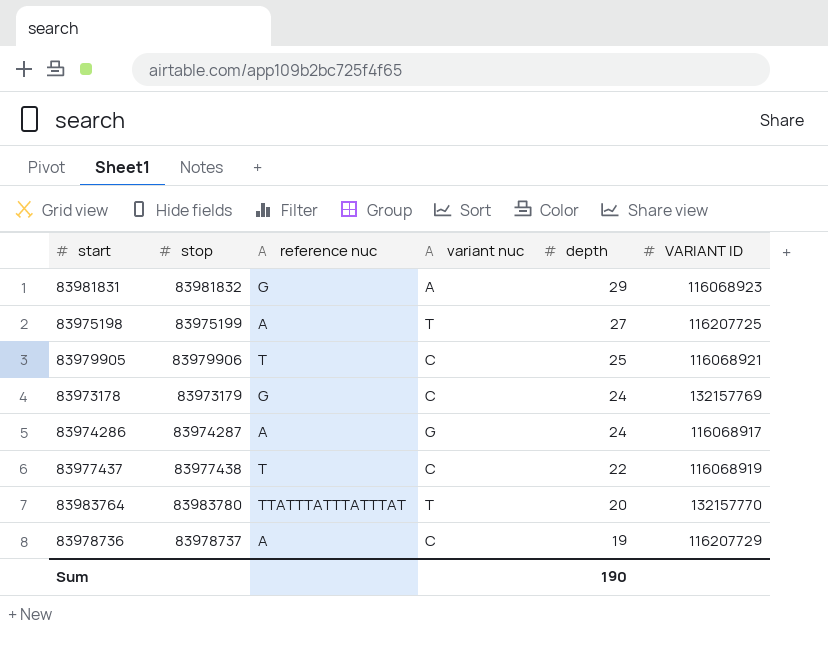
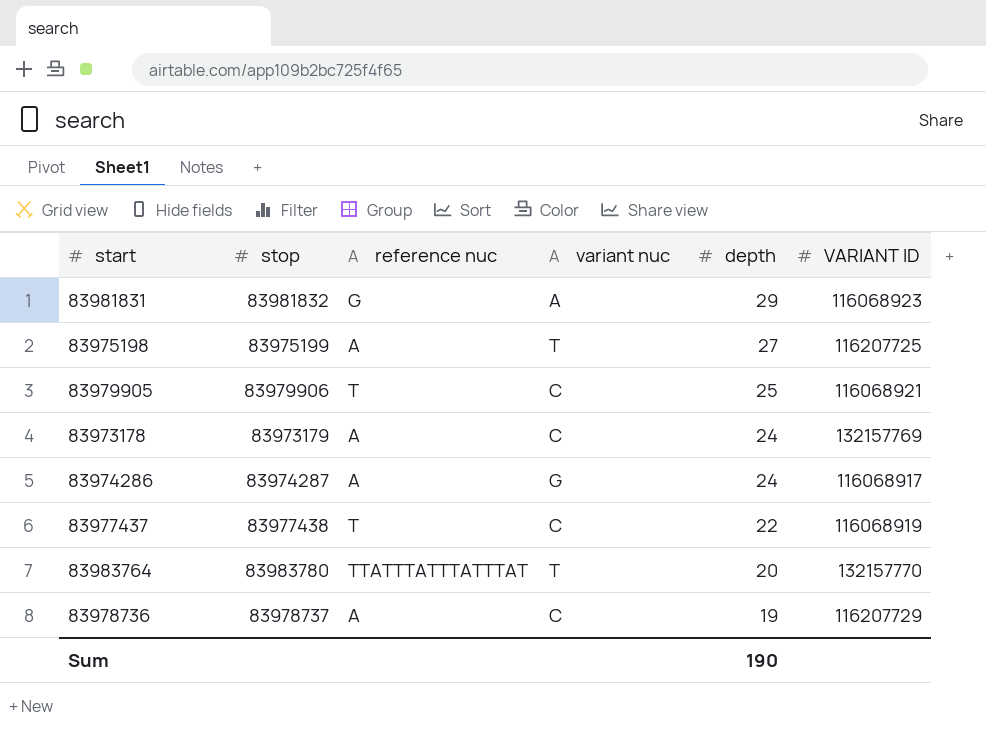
83973178 | reference nuc: G -> A

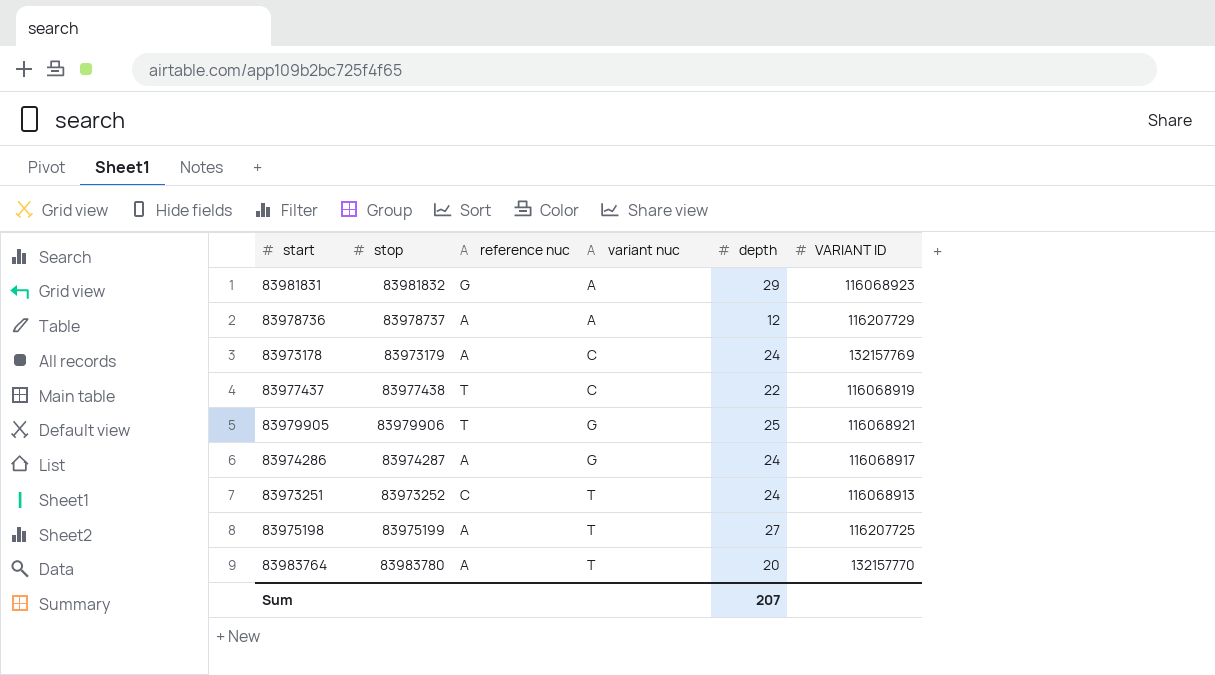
row order: depth descending -> variant nuc ascending
83978736 | variant nuc: C -> A
83978736 | depth: 19 -> 12
83979905 | variant nuc: C -> G
row 83973251: none -> 83973252 | C | T | 24 | 116068913
83983764 | reference nuc: TTATTTATTTATTTAT -> A
Sum | depth: 190 -> 207

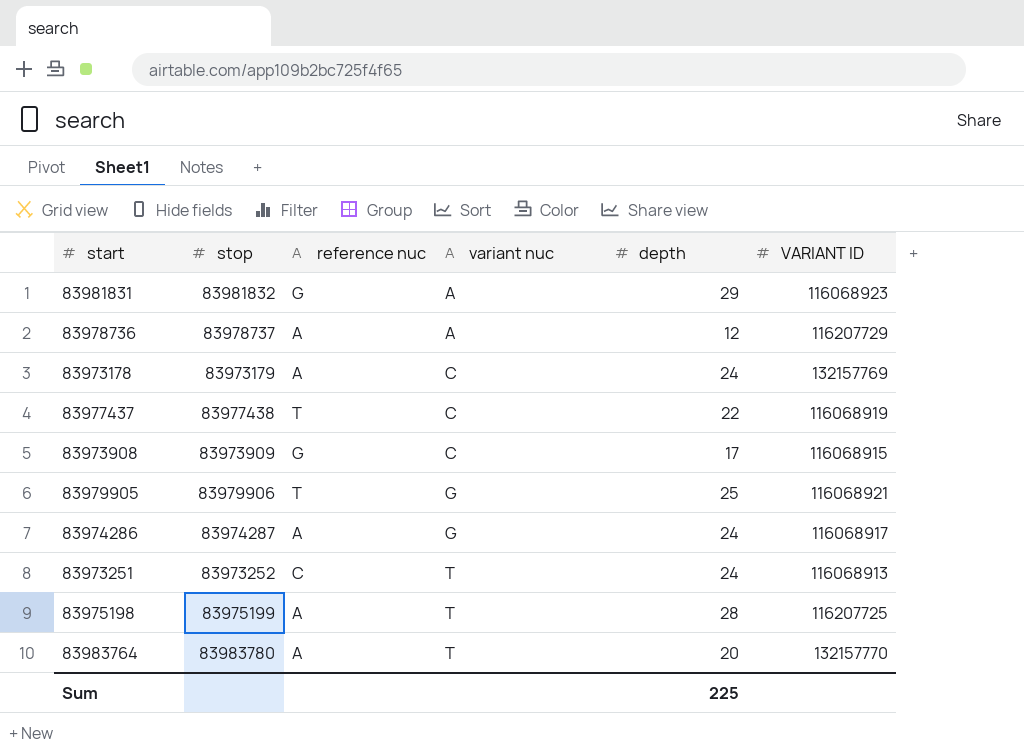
row 83973908: none -> 83973909 | G | C | 17 | 116068915
83975198 | depth: 27 -> 28
Sum | depth: 207 -> 225

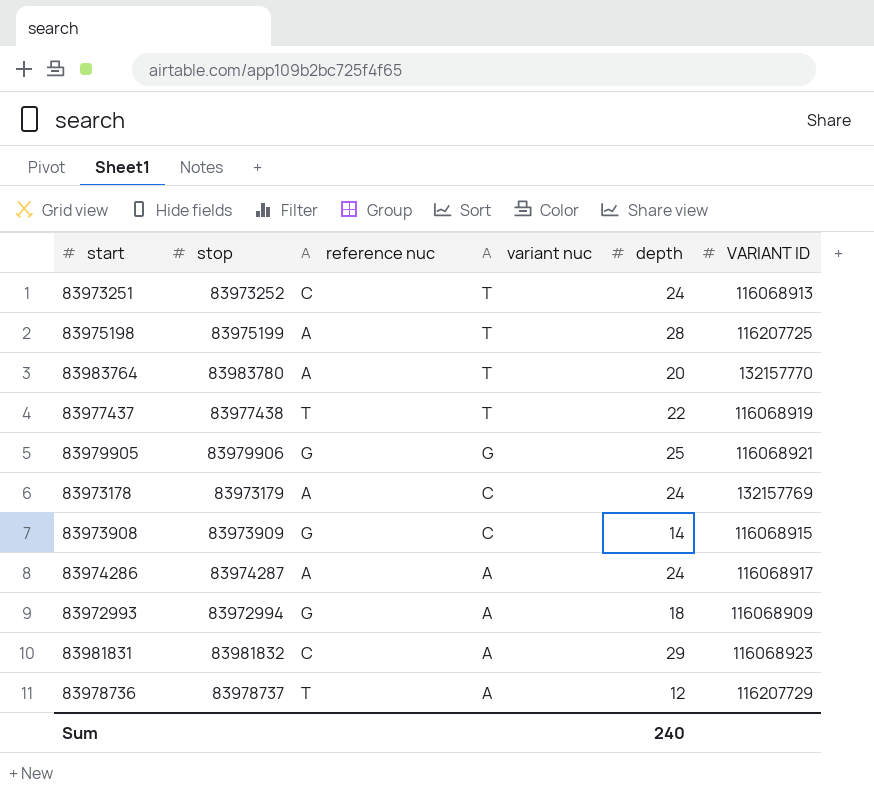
row order: variant nuc ascending -> variant nuc descending
83977437 | variant nuc: C -> T
83979905 | reference nuc: T -> G
83973908 | depth: 17 -> 14
83974286 | variant nuc: G -> A
row 83972993: none -> 83972994 | G | A | 18 | 116068909
83981831 | reference nuc: G -> C
83978736 | reference nuc: A -> T
Sum | depth: 225 -> 240

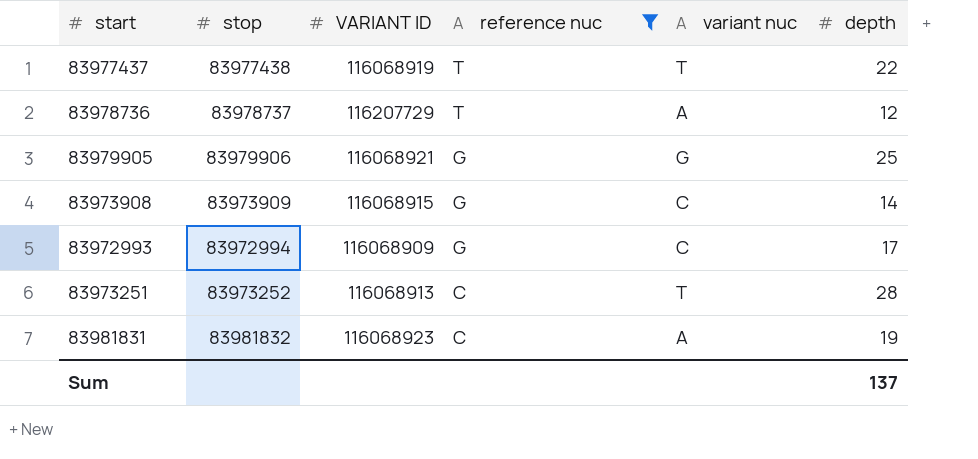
filter: none -> reference nuc != A
row order: variant nuc descending -> reference nuc descending
column VARIANT ID | position: 6 -> 3
83972993 | variant nuc: A -> C
83972993 | depth: 18 -> 17
83973251 | depth: 24 -> 28
83981831 | depth: 29 -> 19
Sum | depth: 240 -> 137

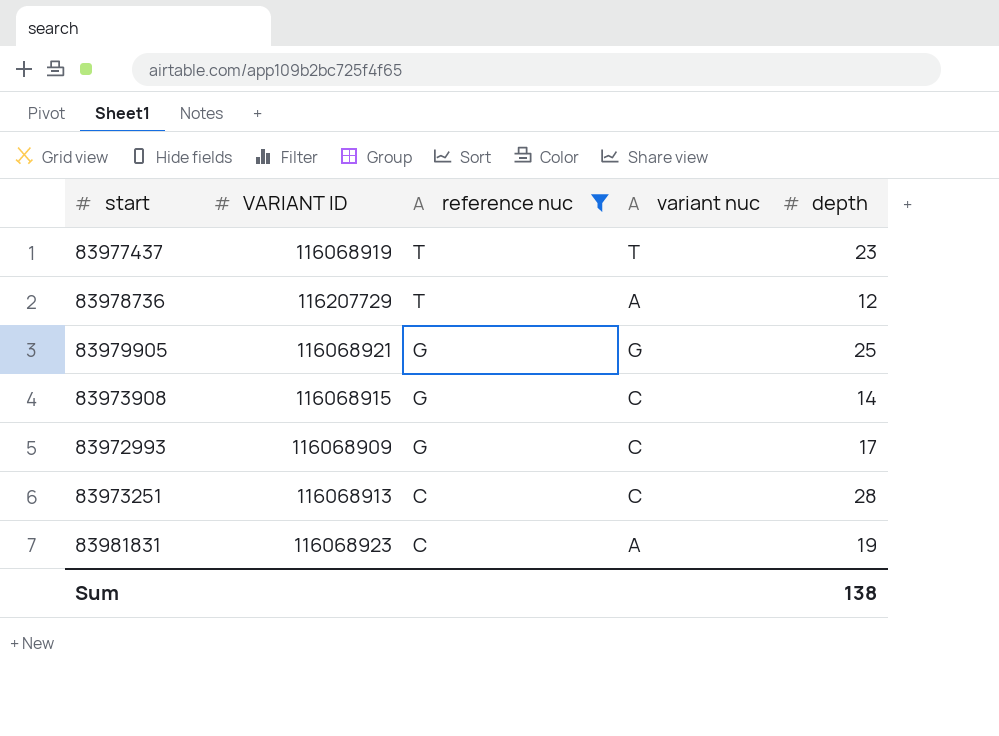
column stop | position: 2 -> none
83977437 | depth: 22 -> 23
83973251 | variant nuc: T -> C
Sum | depth: 137 -> 138

